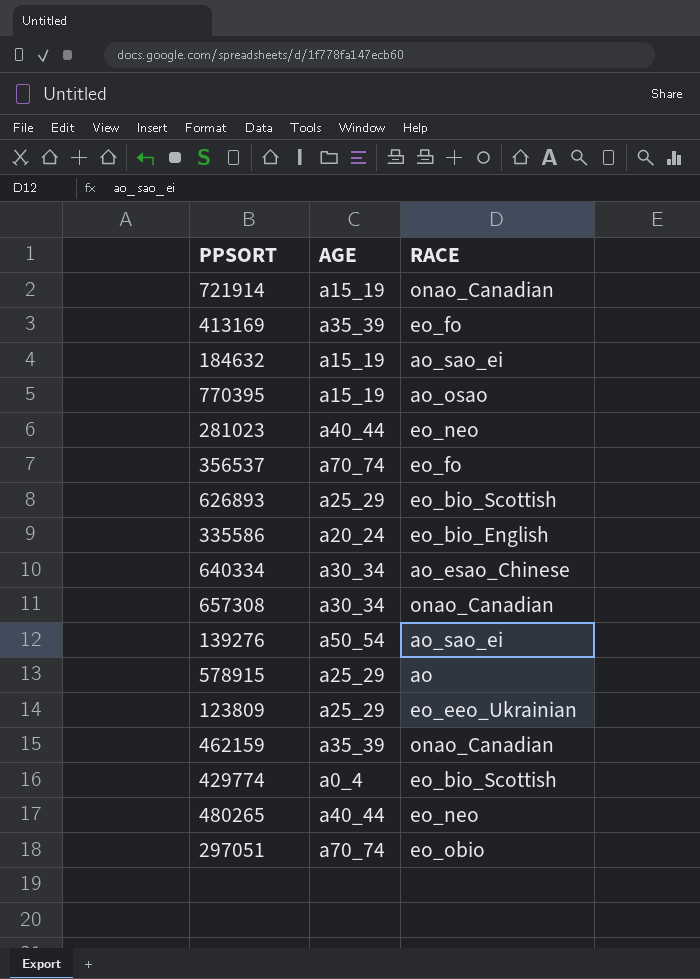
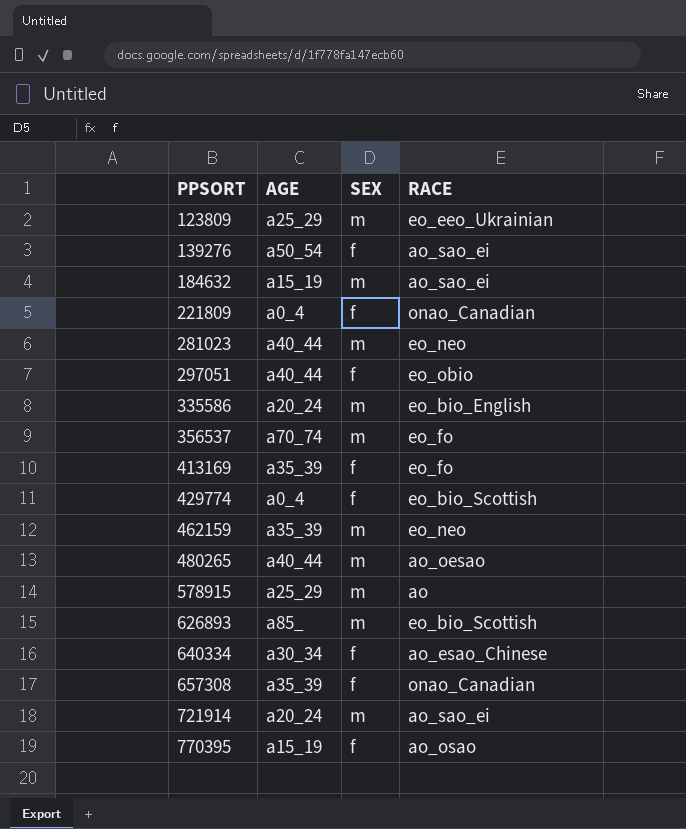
row order: none -> PPSORT ascending
column SEX | position: none -> 3
row 221809: none -> a0_4 | f | onao_Canadian
297051 | AGE: a70_74 -> a40_44
462159 | RACE: onao_Canadian -> eo_neo
480265 | RACE: eo_neo -> ao_oesao
626893 | AGE: a25_29 -> a85_
657308 | AGE: a30_34 -> a35_39
721914 | AGE: a15_19 -> a20_24
721914 | RACE: onao_Canadian -> ao_sao_ei

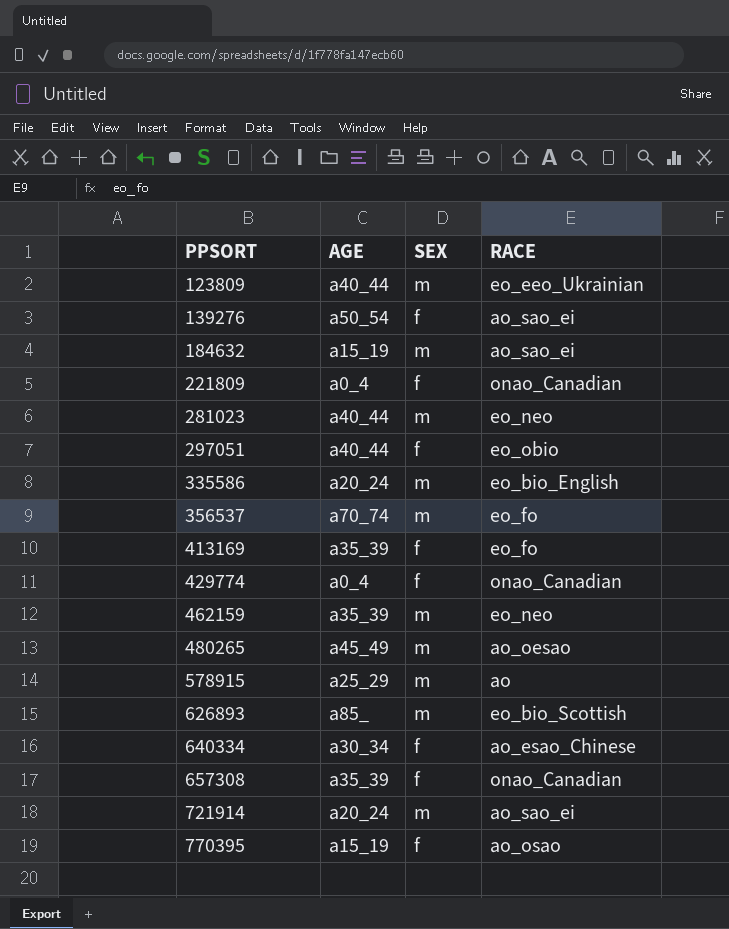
123809 | AGE: a25_29 -> a40_44
429774 | RACE: eo_bio_Scottish -> onao_Canadian
480265 | AGE: a40_44 -> a45_49

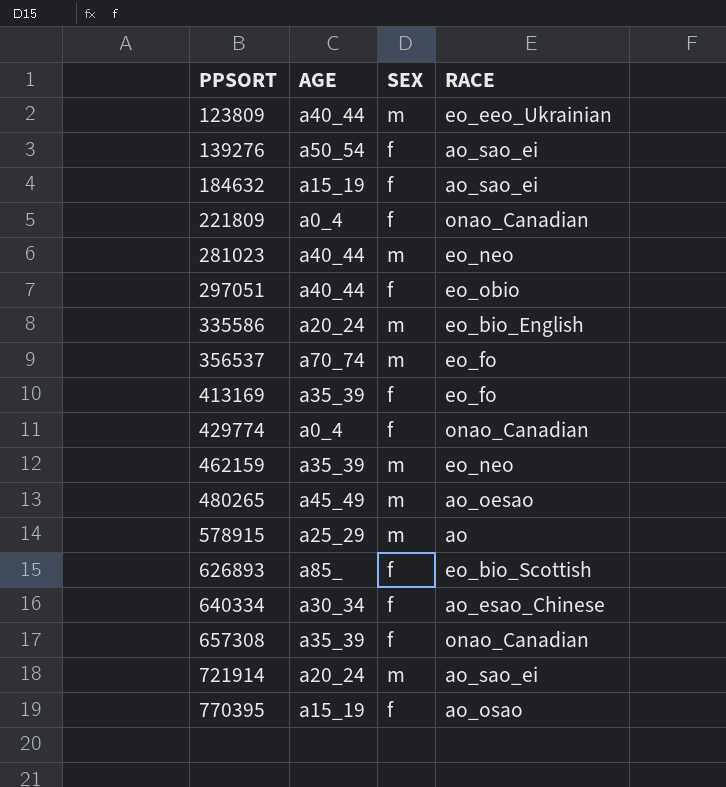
184632 | SEX: m -> f
626893 | SEX: m -> f

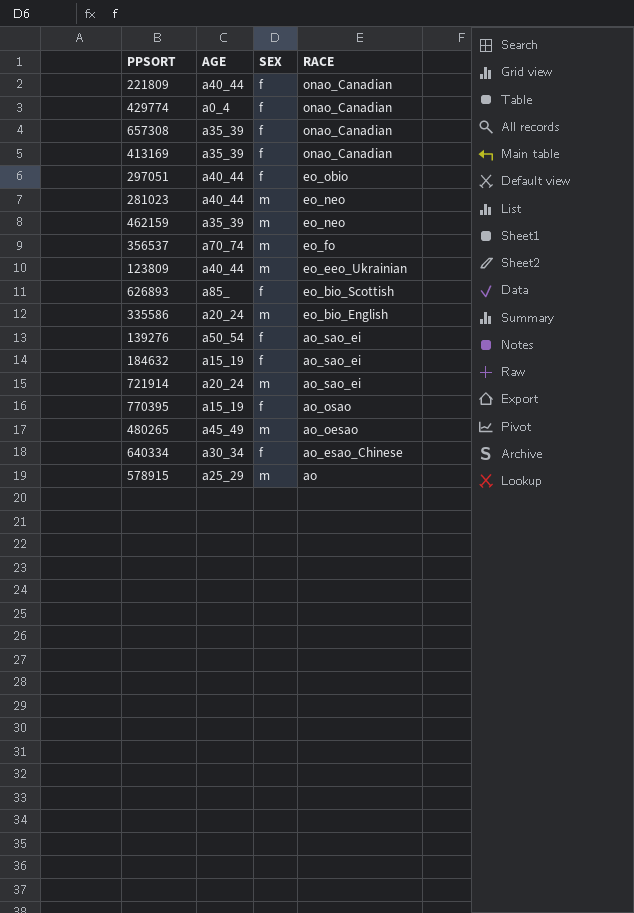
row order: PPSORT ascending -> RACE descending
221809 | AGE: a0_4 -> a40_44
413169 | RACE: eo_fo -> onao_Canadian

